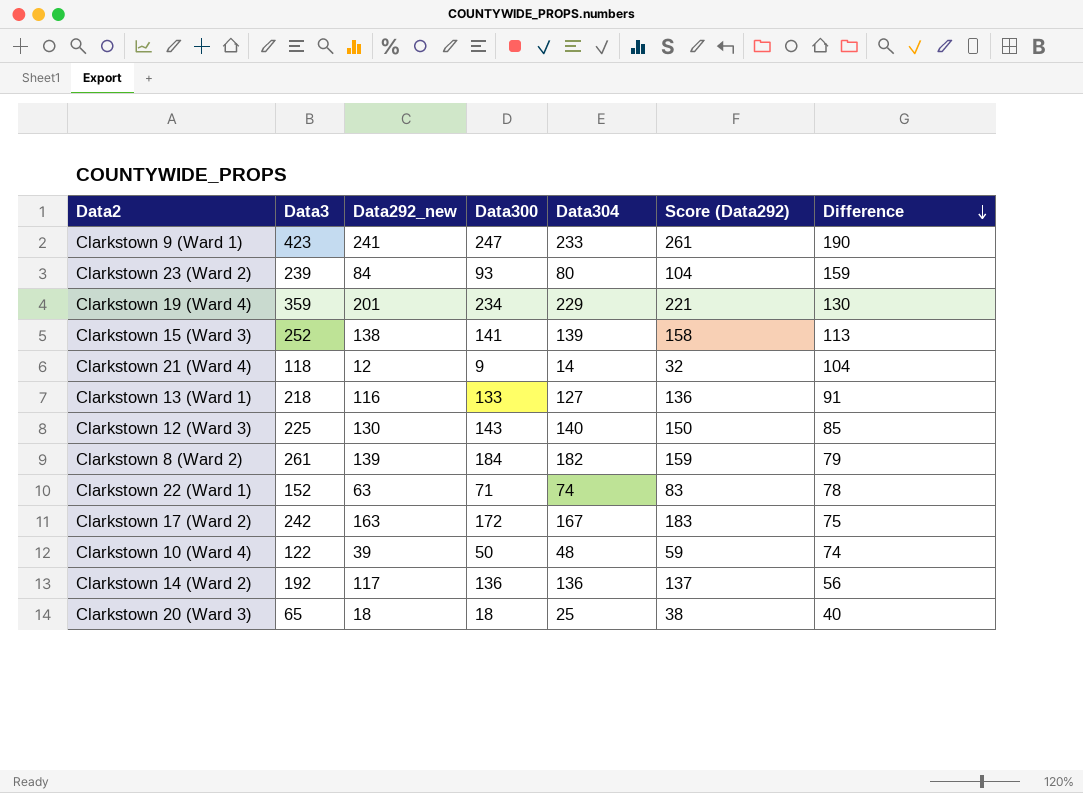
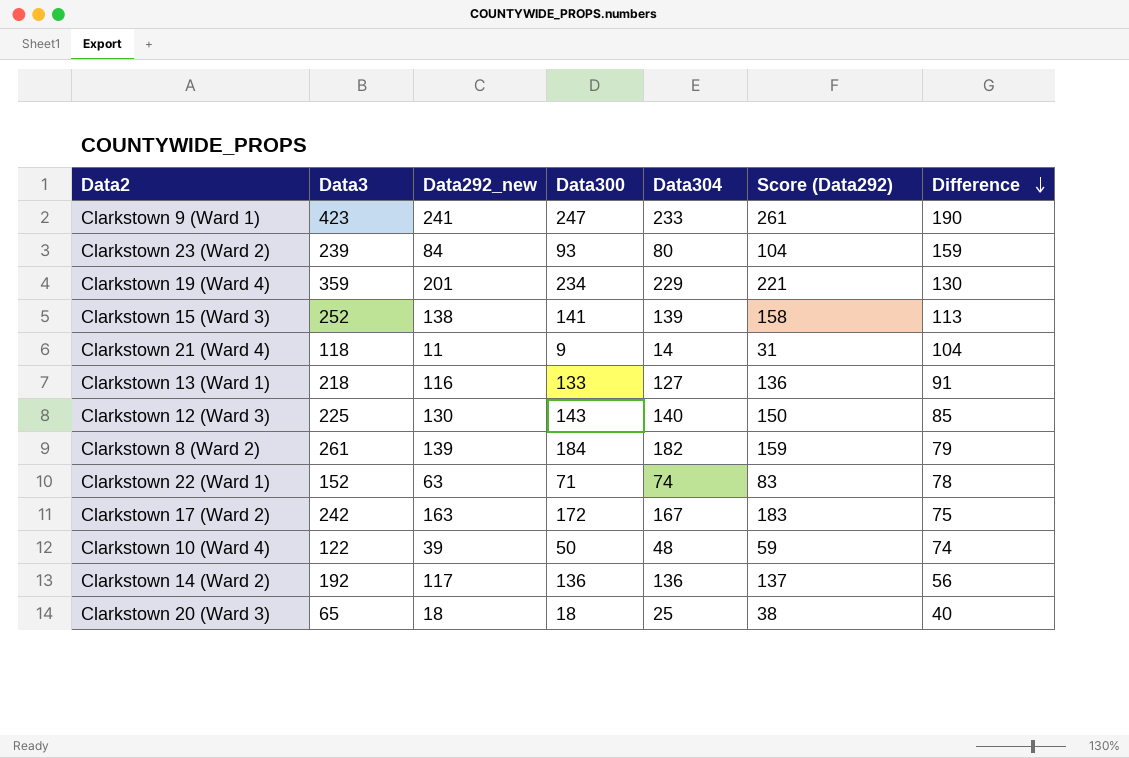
Clarkstown 21 (Ward 4) | Data292_new: 12 -> 11
Clarkstown 21 (Ward 4) | Score (Data292): 32 -> 31

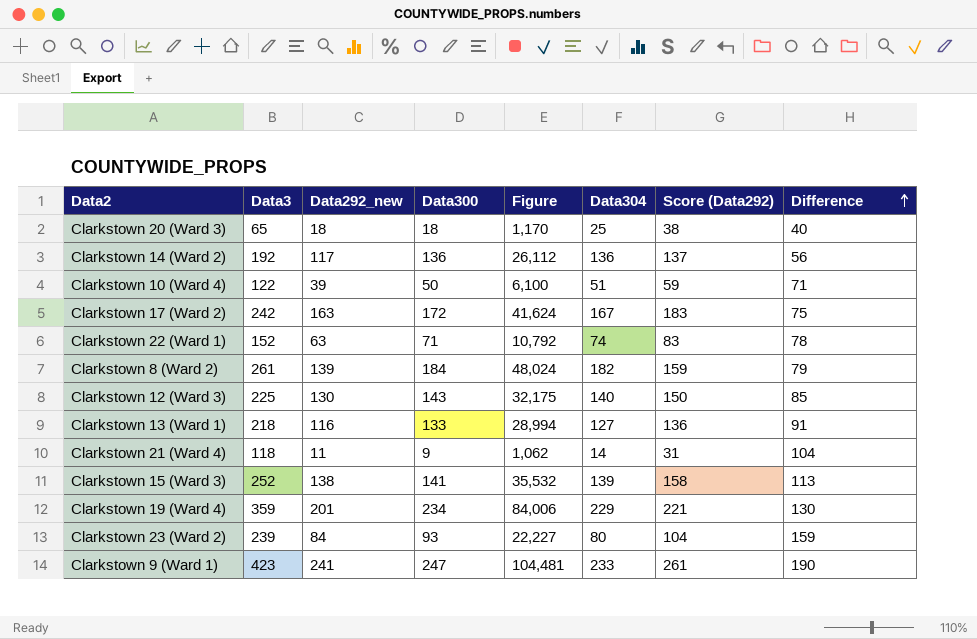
row order: Difference descending -> Difference ascending
column Figure | formula: none -> [Data3] * [Data300]
Clarkstown 10 (Ward 4) | Data304: 48 -> 51
Clarkstown 10 (Ward 4) | Difference: 74 -> 71

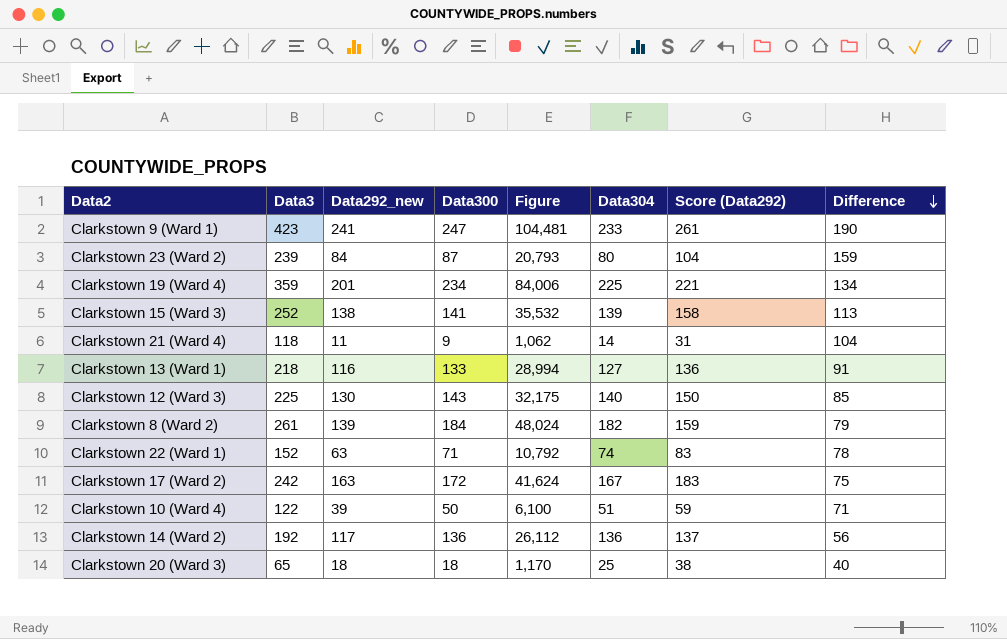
row order: Difference ascending -> Difference descending
Clarkstown 23 (Ward 2) | Data300: 93 -> 87
Clarkstown 23 (Ward 2) | Figure: 22,227 -> 20,793
Clarkstown 19 (Ward 4) | Data304: 229 -> 225
Clarkstown 19 (Ward 4) | Difference: 130 -> 134

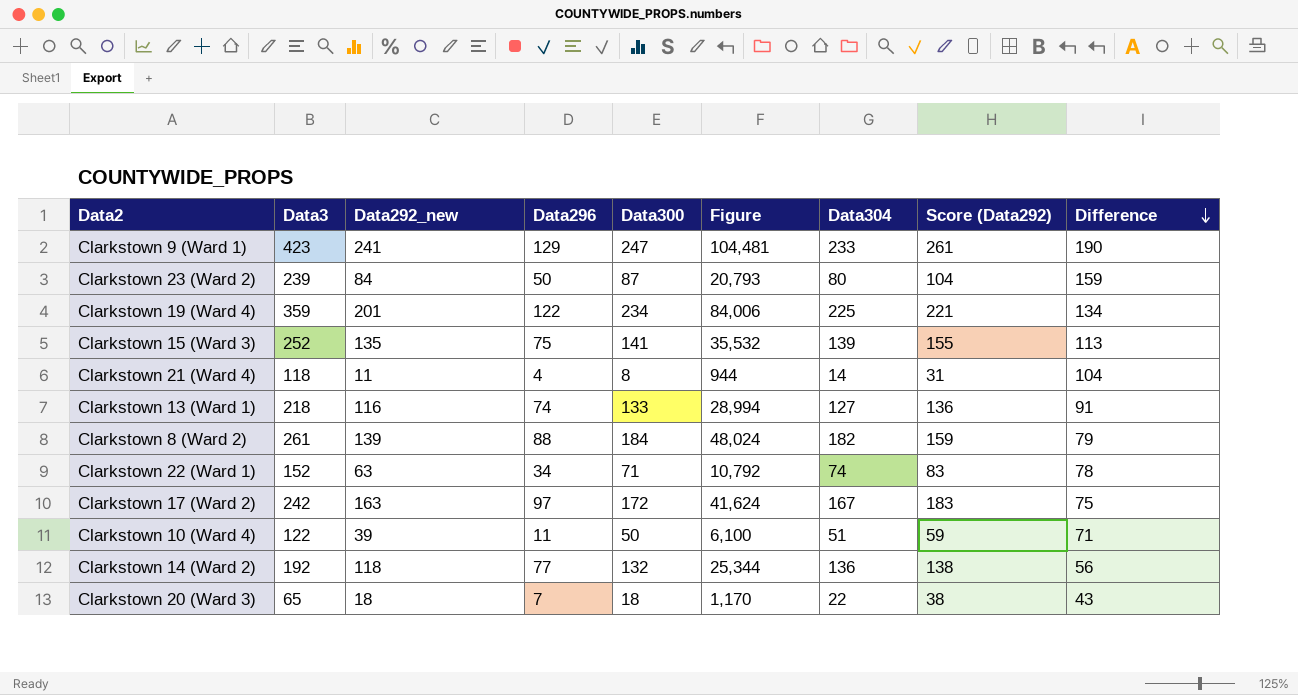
column Data296 | position: none -> 4
row Clarkstown 12 (Ward 3): 225 | 130 | 143 | 32,175 | 140 | 150 | 85 -> none
Clarkstown 15 (Ward 3) | Data292_new: 138 -> 135
Clarkstown 15 (Ward 3) | Score (Data292): 158 -> 155
Clarkstown 21 (Ward 4) | Data300: 9 -> 8
Clarkstown 21 (Ward 4) | Figure: 1,062 -> 944
Clarkstown 14 (Ward 2) | Data292_new: 117 -> 118
Clarkstown 14 (Ward 2) | Data300: 136 -> 132
Clarkstown 14 (Ward 2) | Figure: 26,112 -> 25,344
Clarkstown 14 (Ward 2) | Score (Data292): 137 -> 138
Clarkstown 20 (Ward 3) | Data304: 25 -> 22
Clarkstown 20 (Ward 3) | Difference: 40 -> 43

